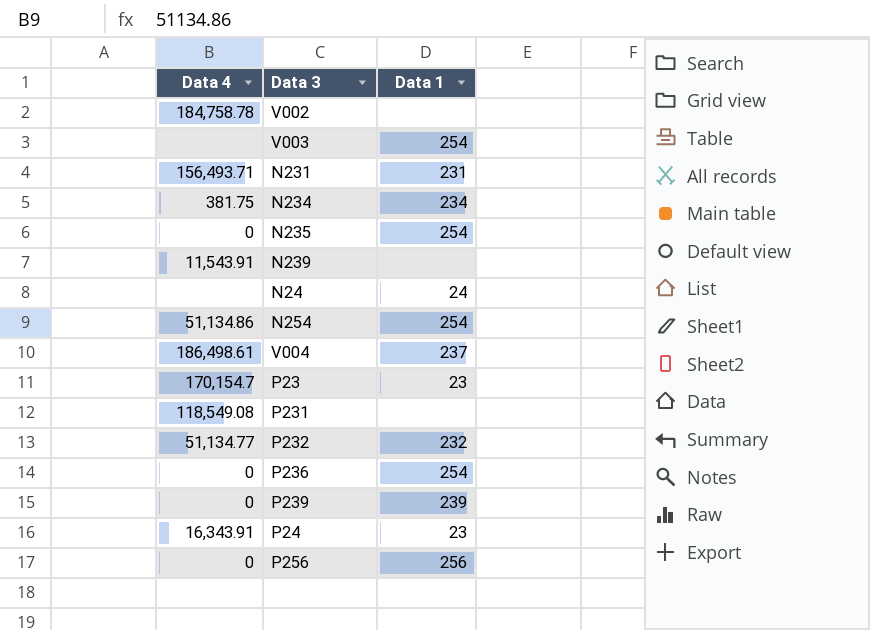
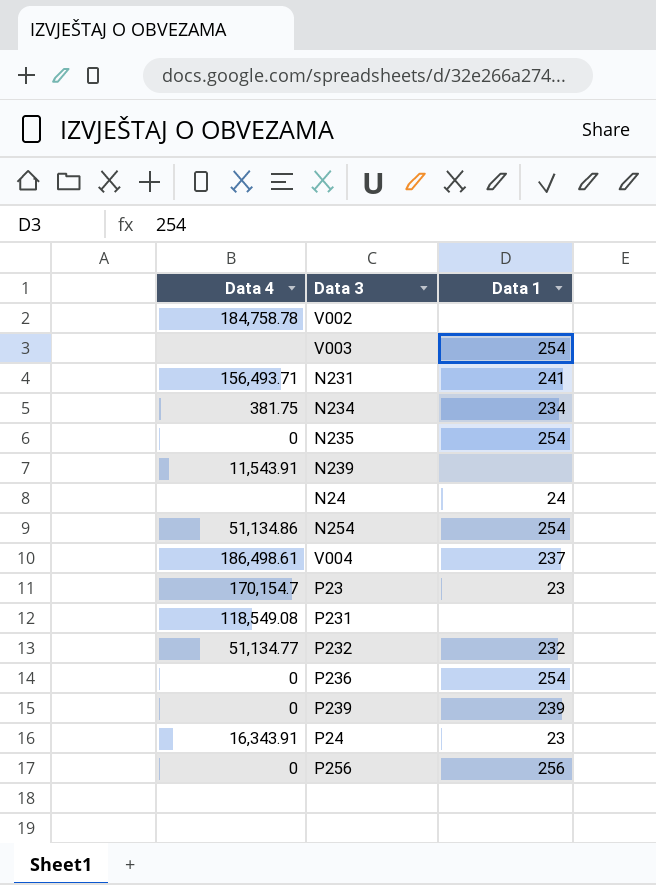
N231 | Data 1: 231 -> 241

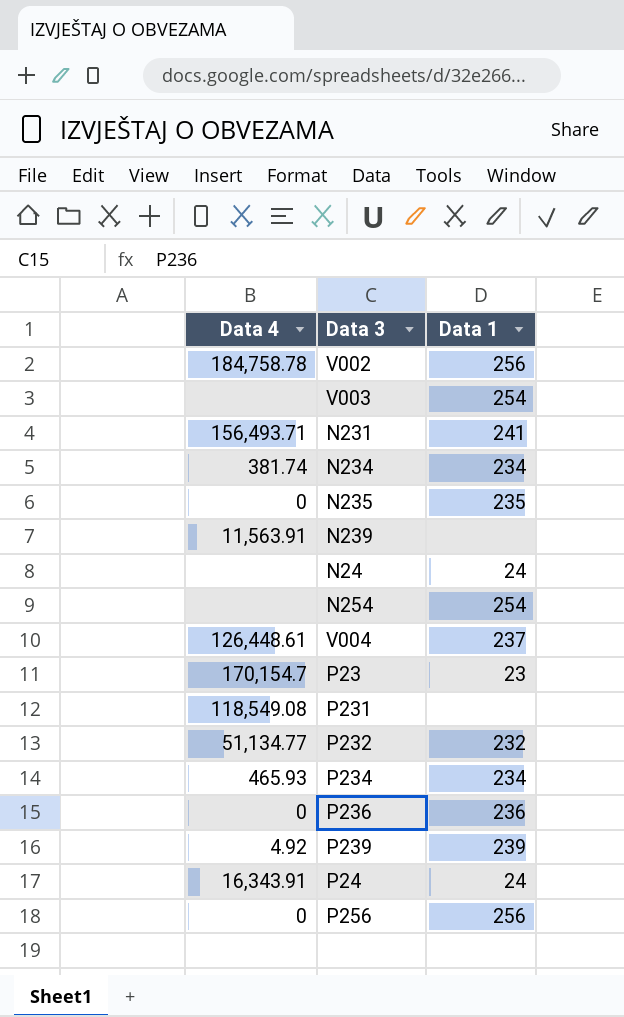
V002 | Data 1: none -> 256
N234 | Data 4: 381.75 -> 381.74
N235 | Data 1: 254 -> 235
N239 | Data 4: 11,543.91 -> 11,563.91
N254 | Data 4: 51,134.86 -> none
V004 | Data 4: 186,498.61 -> 126,448.61
row P234: none -> 465.93 | 234
P236 | Data 1: 254 -> 236
P239 | Data 4: 0 -> 4.92
P24 | Data 1: 23 -> 24

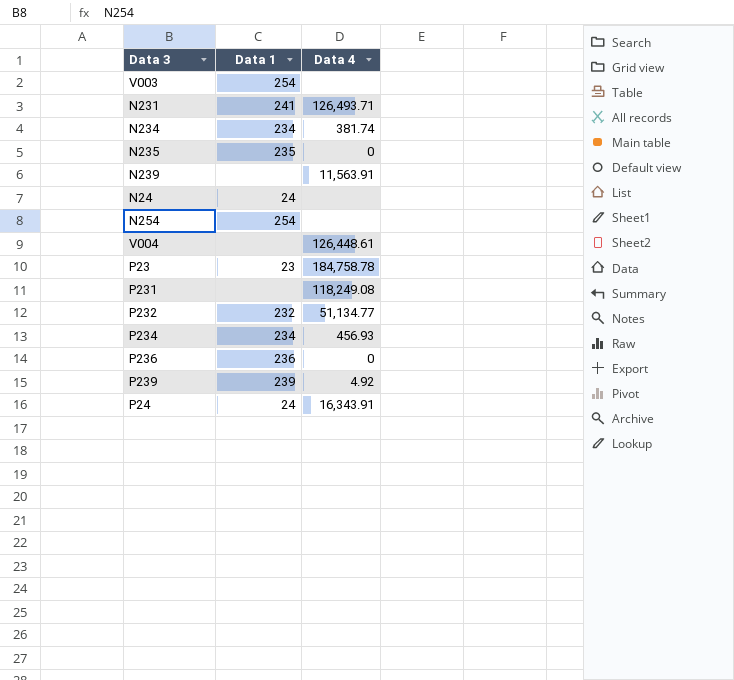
column Data 4 | position: 1 -> 3
row V002: 184,758.78 | 256 -> none
row P256: 0 | 256 -> none
N231 | Data 4: 156,493.71 -> 126,493.71
V004 | Data 1: 237 -> none
P23 | Data 4: 170,154.7 -> 184,758.78
P231 | Data 4: 118,549.08 -> 118,249.08
P234 | Data 4: 465.93 -> 456.93

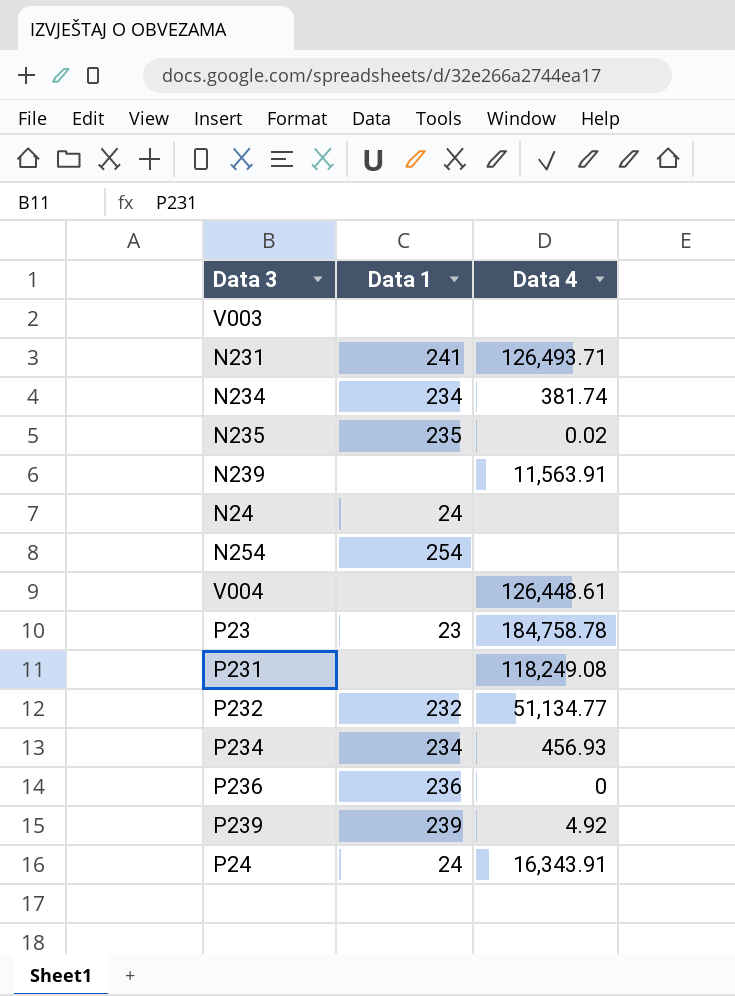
V003 | Data 1: 254 -> none
N235 | Data 4: 0 -> 0.02

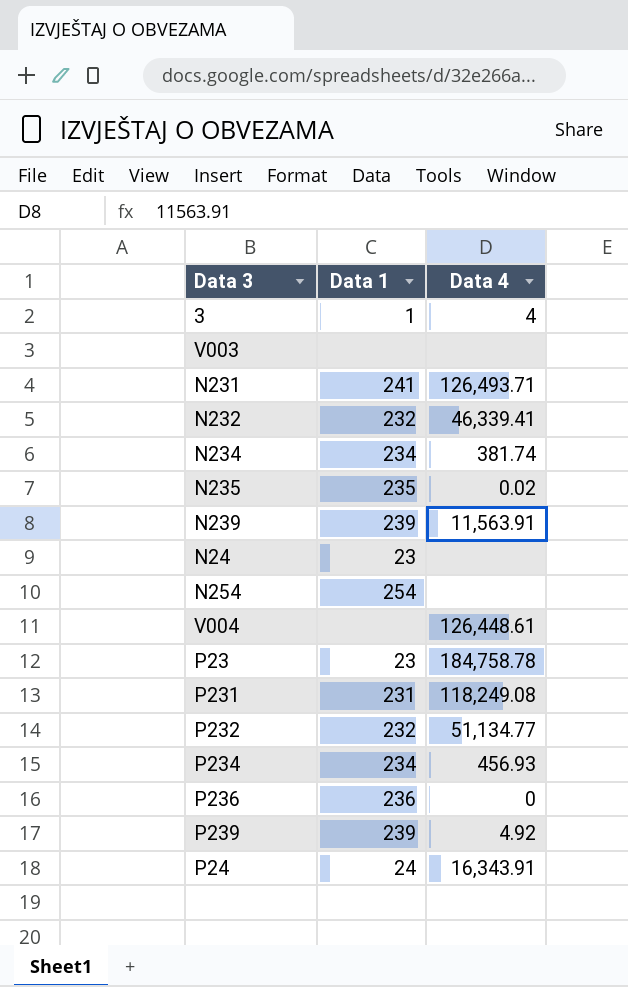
row 3: none -> 1 | 4
row N232: none -> 232 | 46,339.41
N239 | Data 1: none -> 239
N24 | Data 1: 24 -> 23
P231 | Data 1: none -> 231

